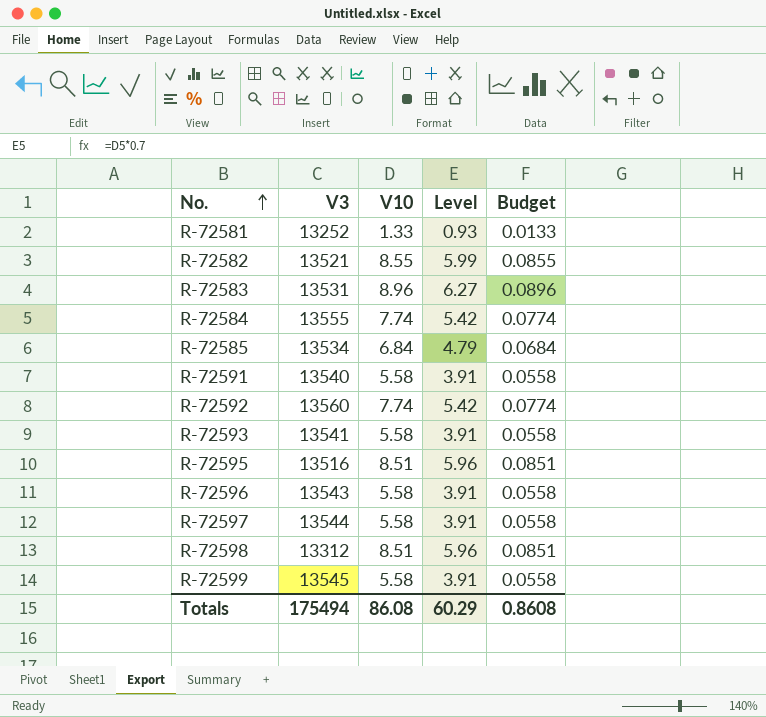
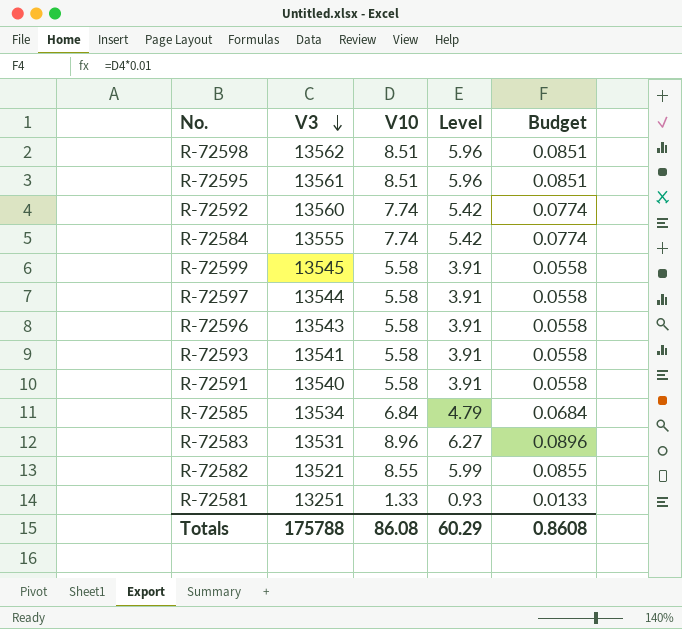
row order: No. ascending -> V3 descending
R-72598 | V3: 13312 -> 13562
R-72595 | V3: 13516 -> 13561
R-72581 | V3: 13252 -> 13251
Totals | V3: 175494 -> 175788

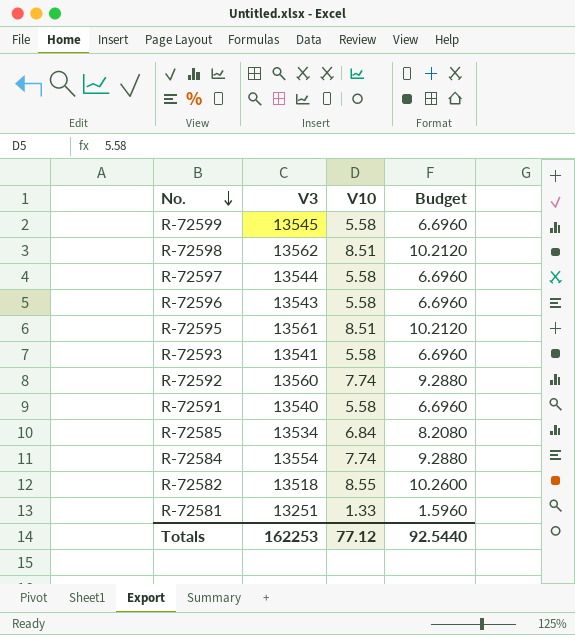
row order: V3 descending -> No. descending
column Level | formula: [V10] * 0.7 -> none
column Budget | formula: [V10] * 0.01 -> [V10] * 1.2
row R-72583: 13531 | 8.96 | 6.27 | 0.0896 -> none
R-72584 | V3: 13555 -> 13554
R-72582 | V3: 13521 -> 13518
Totals | V3: 175788 -> 162253
Totals | V10: 86.08 -> 77.12
Totals | Budget: 0.8608 -> 92.5440

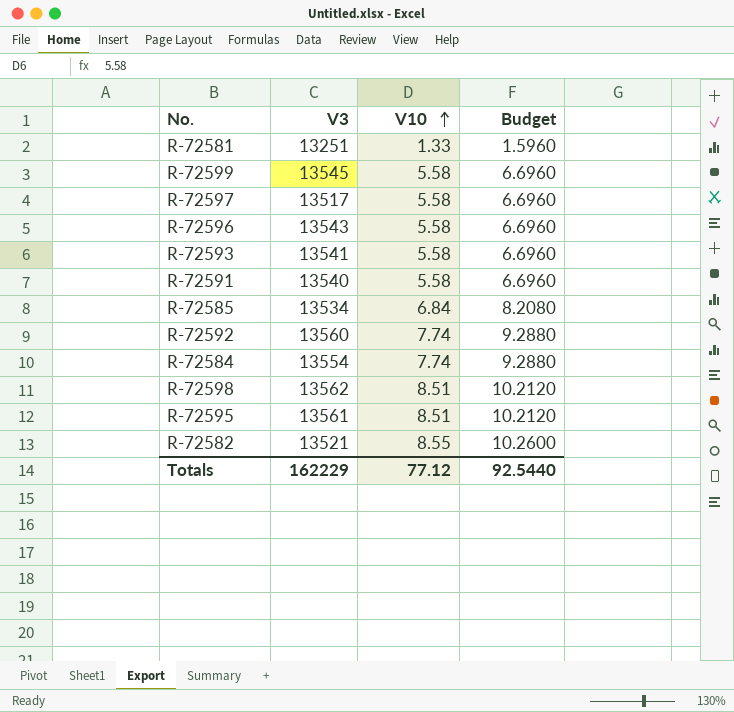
row order: No. descending -> V10 ascending
R-72597 | V3: 13544 -> 13517
R-72582 | V3: 13518 -> 13521
Totals | V3: 162253 -> 162229

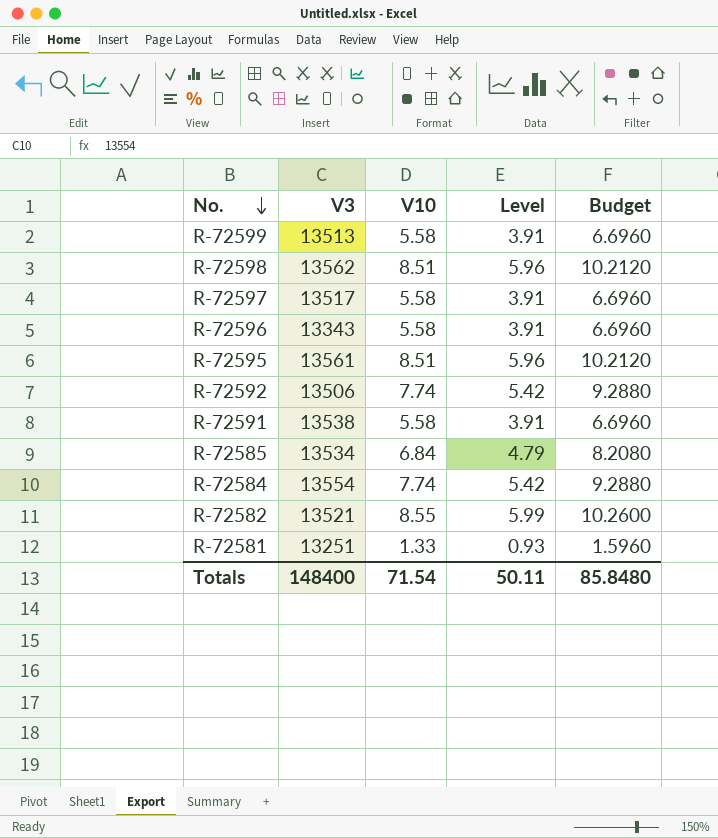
row order: V10 ascending -> No. descending
column Level | formula: none -> [V10] * 0.7
row R-72593: 13541 | 5.58 | 6.6960 -> none
R-72599 | V3: 13545 -> 13513
R-72596 | V3: 13543 -> 13343
R-72592 | V3: 13560 -> 13506
R-72591 | V3: 13540 -> 13538
Totals | V3: 162229 -> 148400
Totals | V10: 77.12 -> 71.54
Totals | Budget: 92.5440 -> 85.8480

